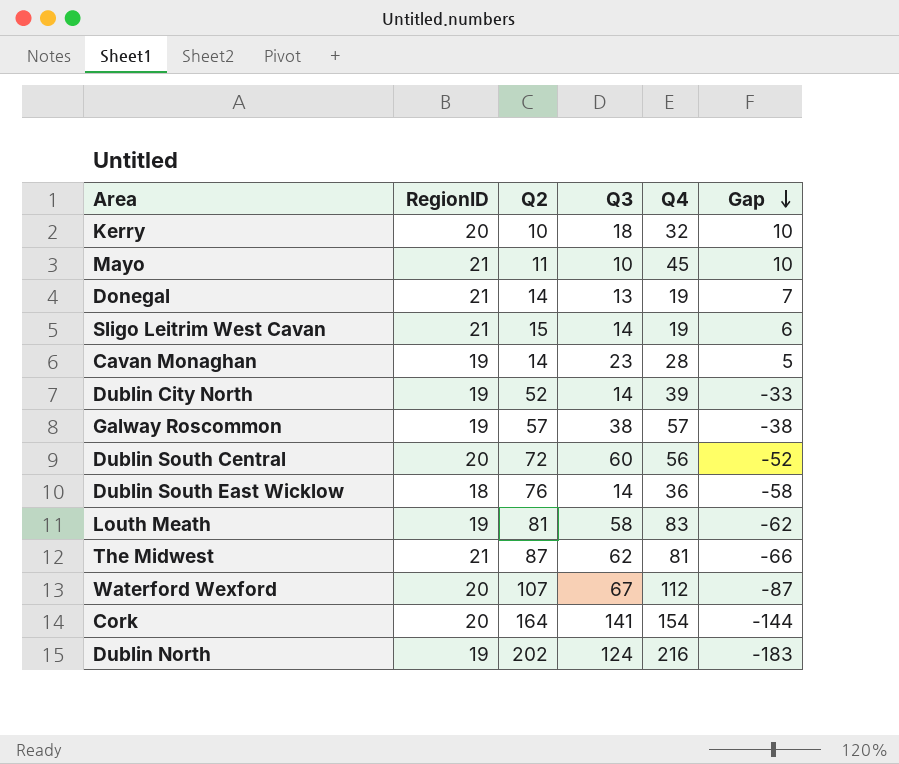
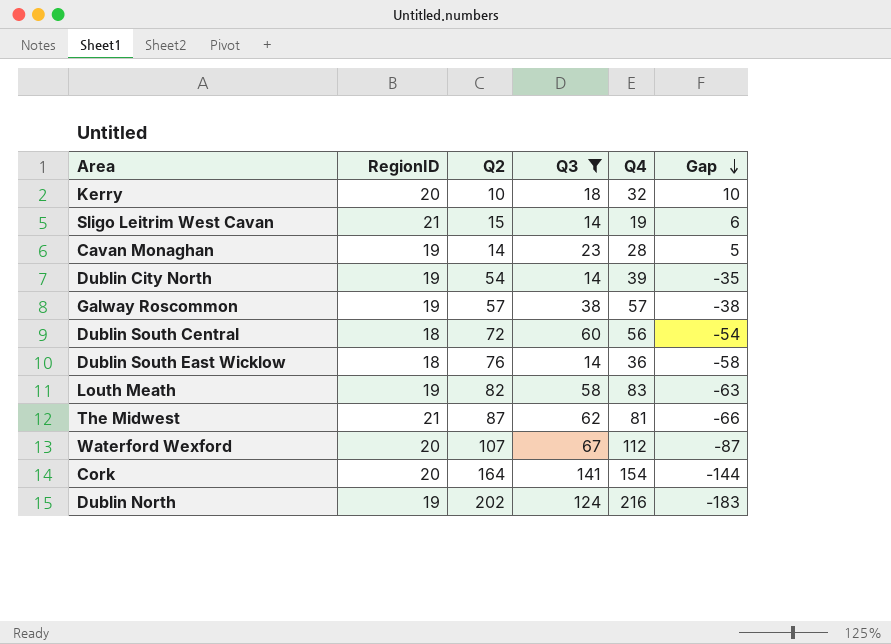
filter: none -> Q3 >= 14
Dublin City North | Q2: 52 -> 54
Dublin City North | Gap: -33 -> -35
Dublin South Central | RegionID: 20 -> 18
Dublin South Central | Gap: -52 -> -54
Louth Meath | Q2: 81 -> 82
Louth Meath | Gap: -62 -> -63

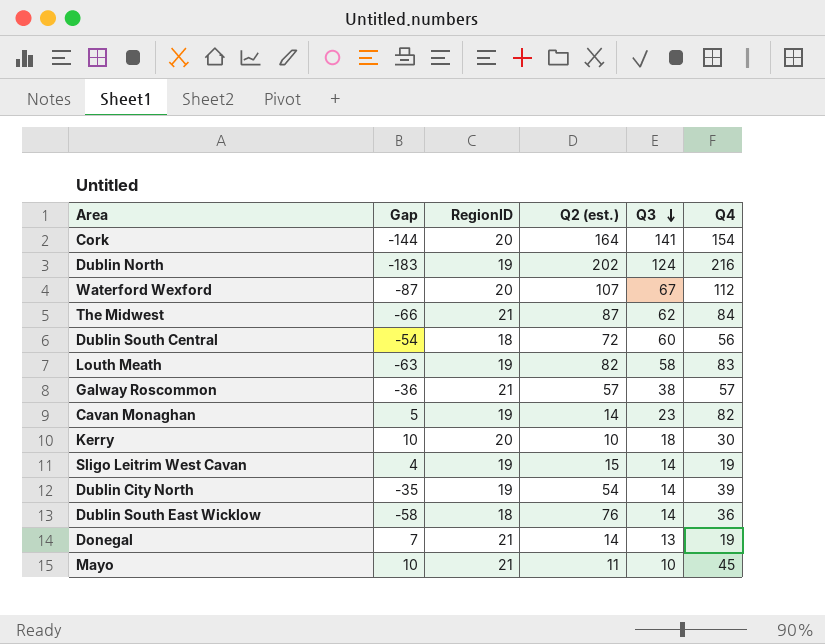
filter: Q3 >= 14 -> none
row order: Gap descending -> Q3 descending
column Gap | position: 6 -> 2
column name: Q2 -> Q2 (est.)
The Midwest | Q4: 81 -> 84
Galway Roscommon | Gap: -38 -> -36
Galway Roscommon | RegionID: 19 -> 21
Cavan Monaghan | Q4: 28 -> 82
Kerry | Q4: 32 -> 30
Sligo Leitrim West Cavan | Gap: 6 -> 4
Sligo Leitrim West Cavan | RegionID: 21 -> 19

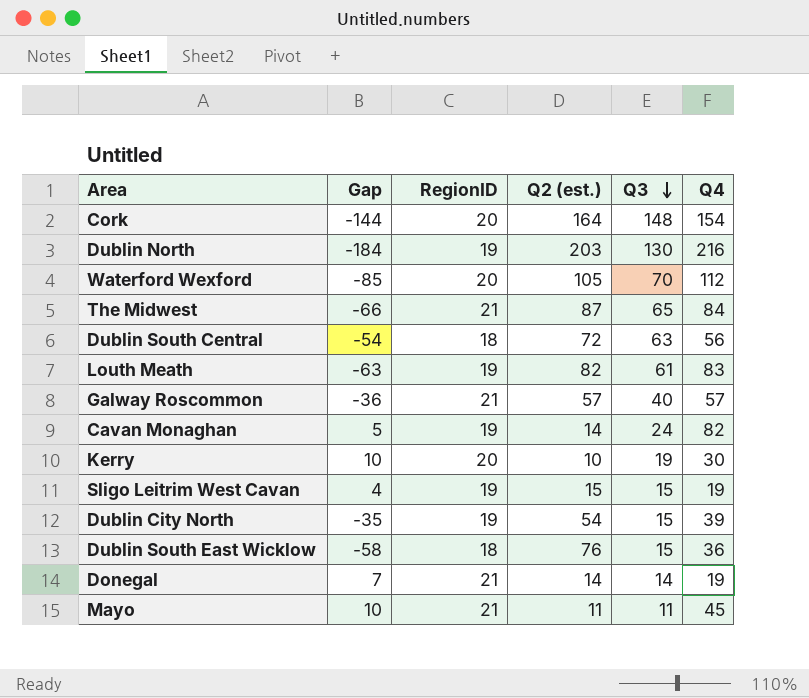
Cork | Q3: 141 -> 148
Dublin North | Gap: -183 -> -184
Dublin North | Q2 (est.): 202 -> 203
Dublin North | Q3: 124 -> 130
Waterford Wexford | Gap: -87 -> -85
Waterford Wexford | Q2 (est.): 107 -> 105
Waterford Wexford | Q3: 67 -> 70
The Midwest | Q3: 62 -> 65
Dublin South Central | Q3: 60 -> 63
Louth Meath | Q3: 58 -> 61
Galway Roscommon | Q3: 38 -> 40
Cavan Monaghan | Q3: 23 -> 24
Kerry | Q3: 18 -> 19
Sligo Leitrim West Cavan | Q3: 14 -> 15
Dublin City North | Q3: 14 -> 15
Dublin South East Wicklow | Q3: 14 -> 15
Donegal | Q3: 13 -> 14
Mayo | Q3: 10 -> 11

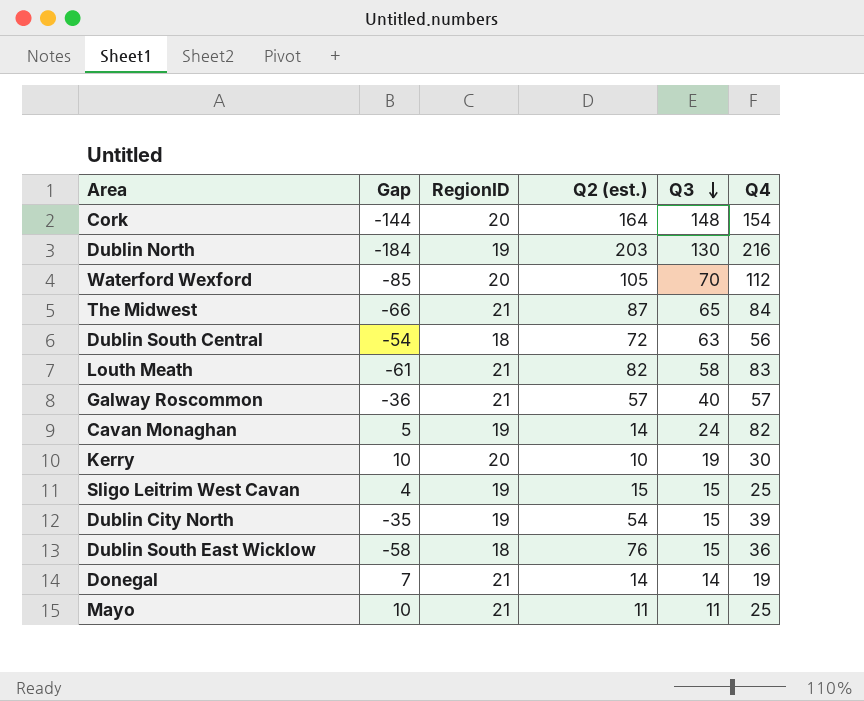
Louth Meath | Gap: -63 -> -61
Louth Meath | RegionID: 19 -> 21
Louth Meath | Q3: 61 -> 58
Sligo Leitrim West Cavan | Q4: 19 -> 25
Mayo | Q4: 45 -> 25

